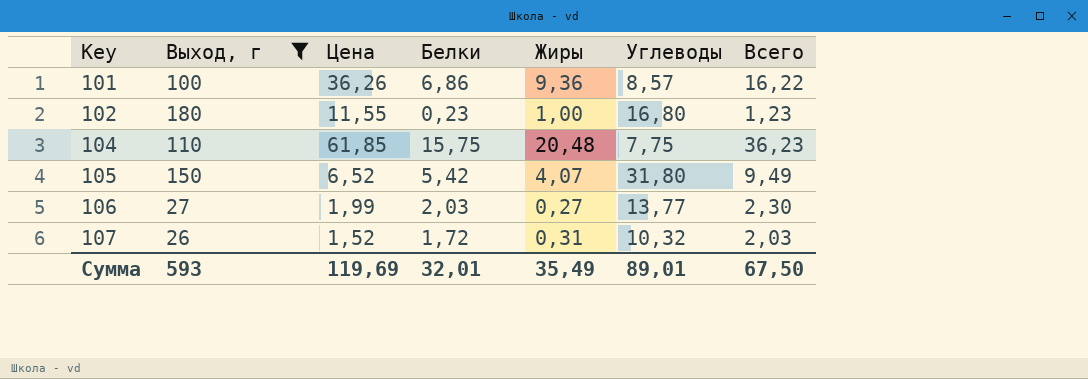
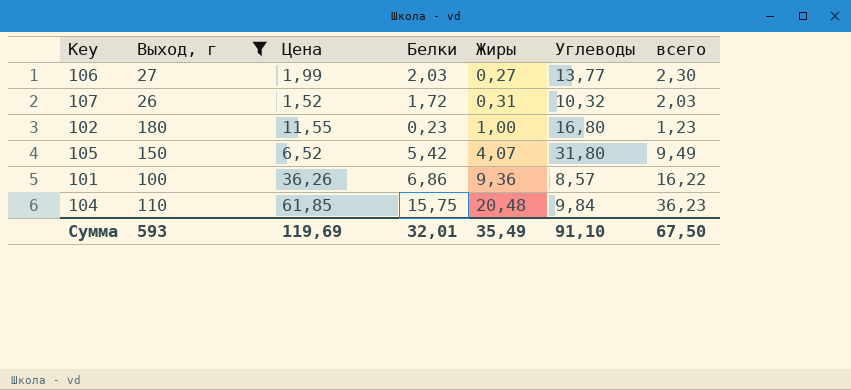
row order: Key ascending -> Жиры ascending
column name: Всего -> всего
104 | Углеводы: 7,75 -> 9,84
Сумма | Углеводы: 89,01 -> 91,10

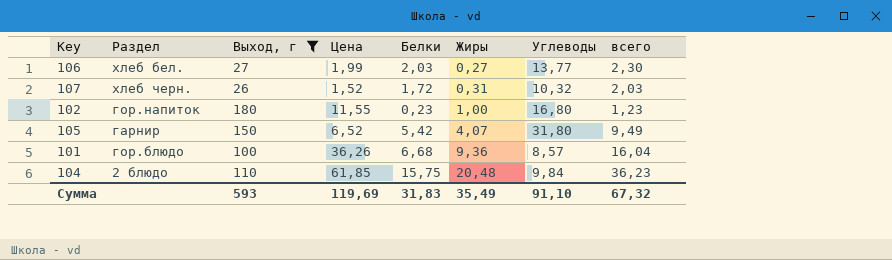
column Раздел | position: none -> 2
101 | Белки: 6,86 -> 6,68
101 | всего: 16,22 -> 16,04
Сумма | Белки: 32,01 -> 31,83
Сумма | всего: 67,50 -> 67,32

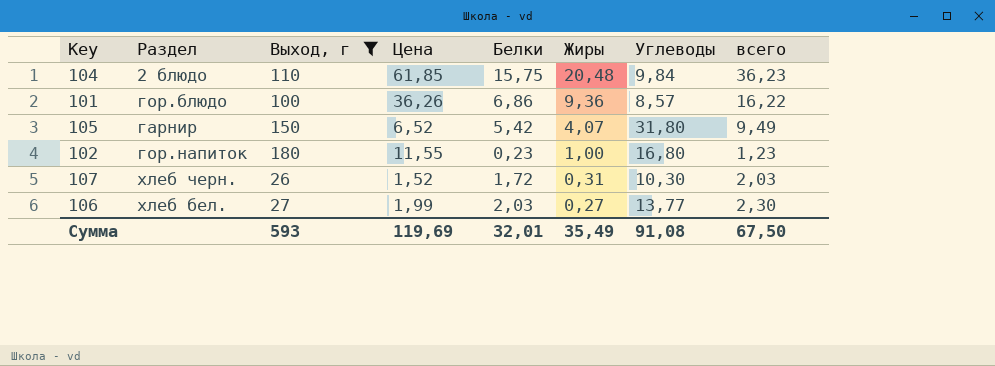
row order: Жиры ascending -> Жиры descending
101 | Белки: 6,68 -> 6,86
101 | всего: 16,04 -> 16,22
107 | Углеводы: 10,32 -> 10,30
Сумма | Белки: 31,83 -> 32,01
Сумма | Углеводы: 91,10 -> 91,08
Сумма | всего: 67,32 -> 67,50

